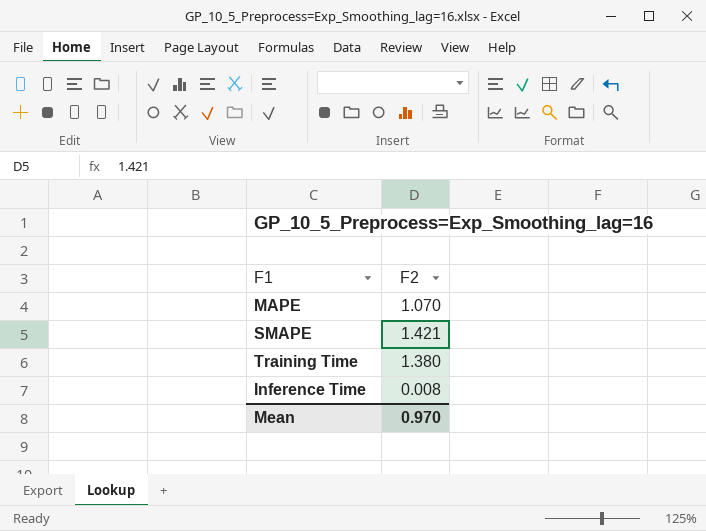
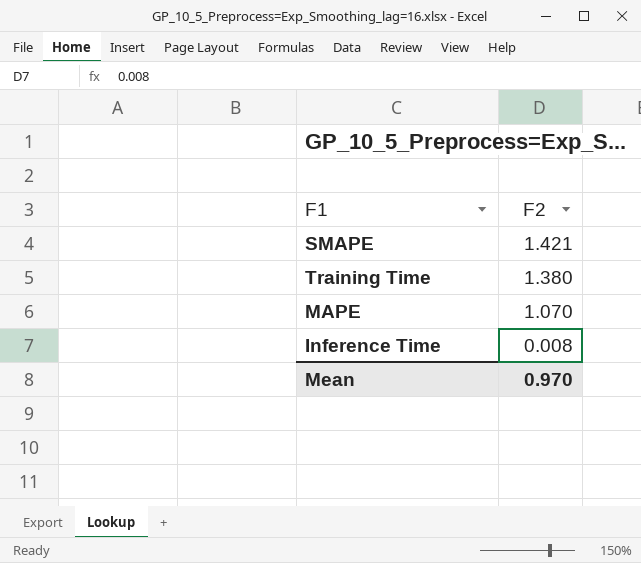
row order: none -> F2 descending

